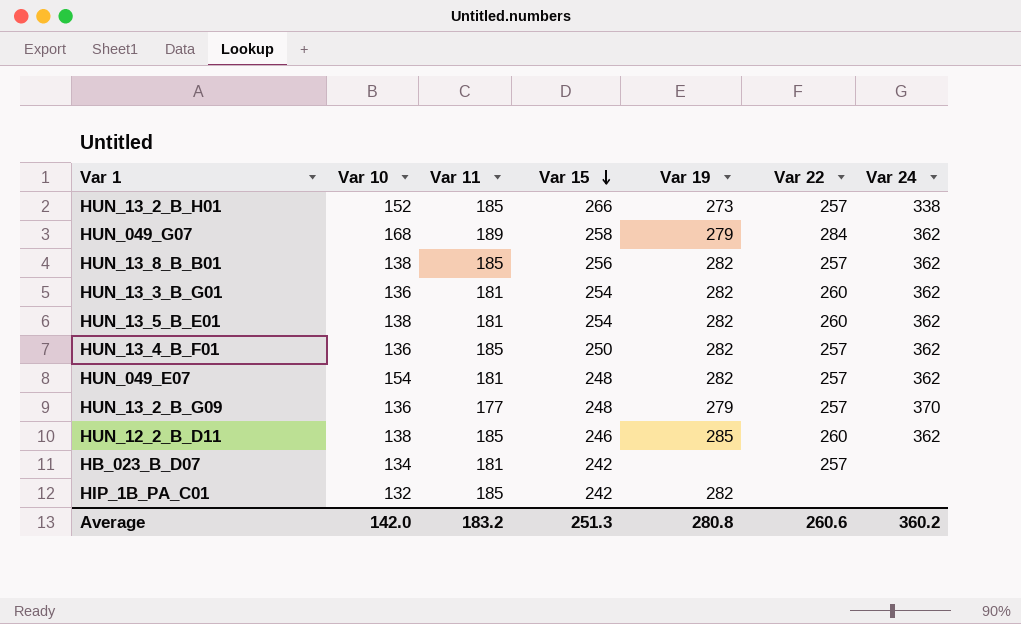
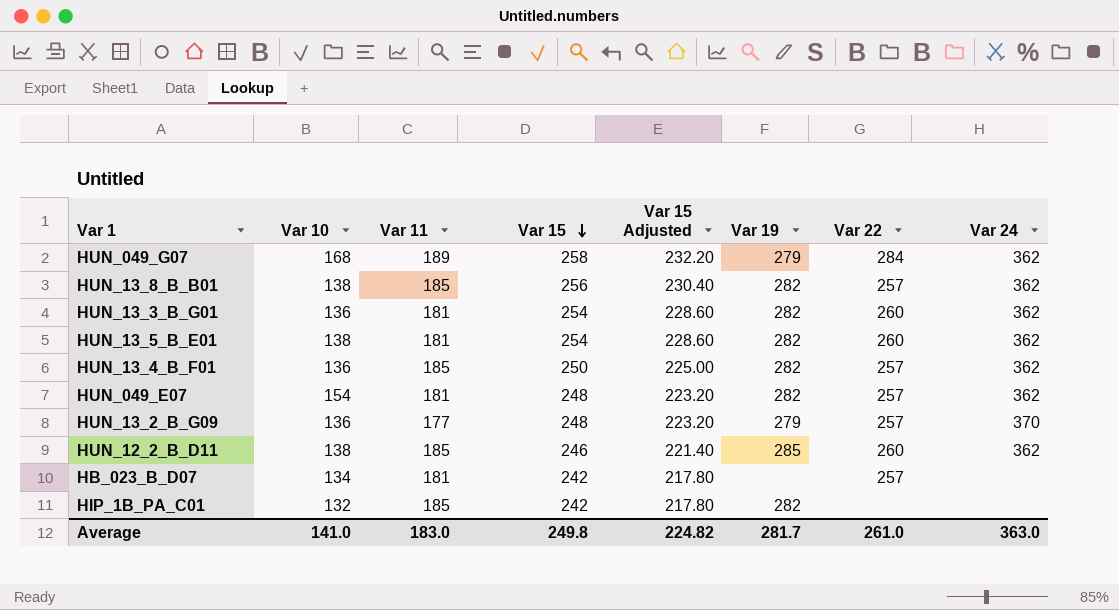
column Var 15 Adjusted | formula: none -> [Var 15] * 0.9
row HUN_13_2_B_H01: 152 | 185 | 266 | 273 | 257 | 338 -> none
Average | Var 10: 142.0 -> 141.0
Average | Var 11: 183.2 -> 183.0
Average | Var 15: 251.3 -> 249.8
Average | Var 19: 280.8 -> 281.7
Average | Var 22: 260.6 -> 261.0
Average | Var 24: 360.2 -> 363.0

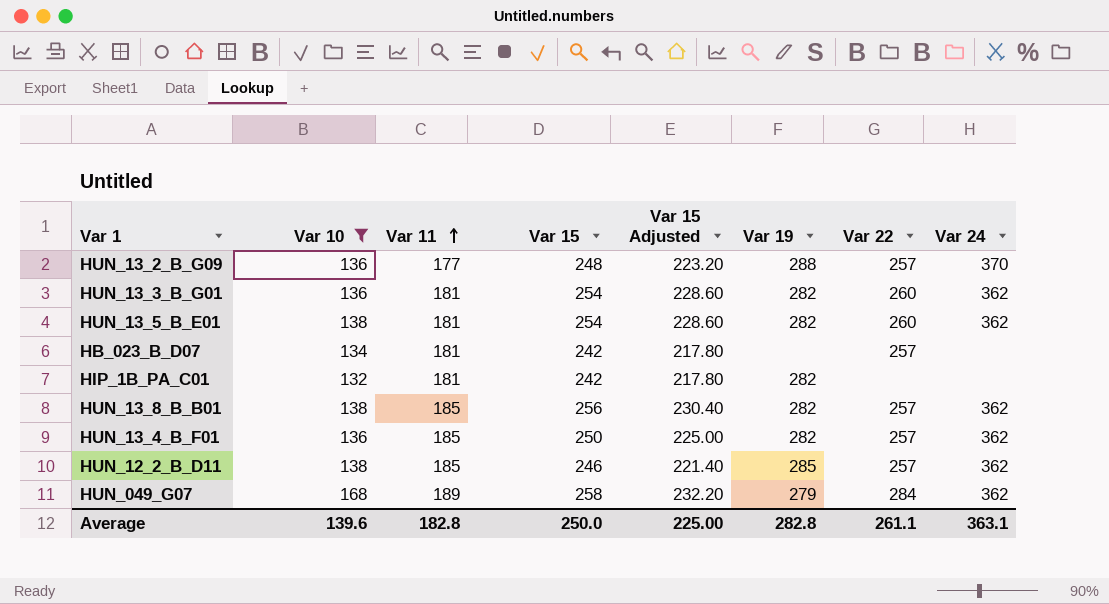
filter: none -> Var 10 != 154
row order: Var 15 descending -> Var 11 ascending
HUN_13_2_B_G09 | Var 19: 279 -> 288
HIP_1B_PA_C01 | Var 11: 185 -> 181
HUN_12_2_B_D11 | Var 22: 260 -> 257
Average | Var 10: 141.0 -> 139.6
Average | Var 11: 183.0 -> 182.8
Average | Var 15: 249.8 -> 250.0
Average | Var 15 Adjusted: 224.82 -> 225.00
Average | Var 19: 281.7 -> 282.8
Average | Var 22: 261.0 -> 261.1
Average | Var 24: 363.0 -> 363.1

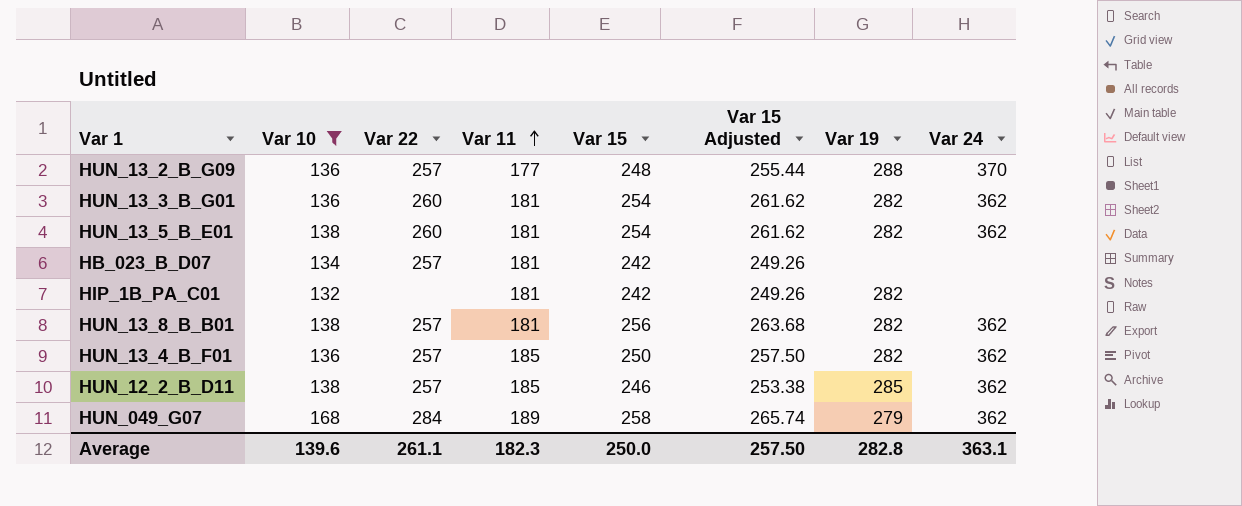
column Var 22 | position: 7 -> 3
column Var 15 Adjusted | formula: [Var 15] * 0.9 -> [Var 15] * 1.03
HUN_13_8_B_B01 | Var 11: 185 -> 181
Average | Var 11: 182.8 -> 182.3
Average | Var 15 Adjusted: 225.00 -> 257.50

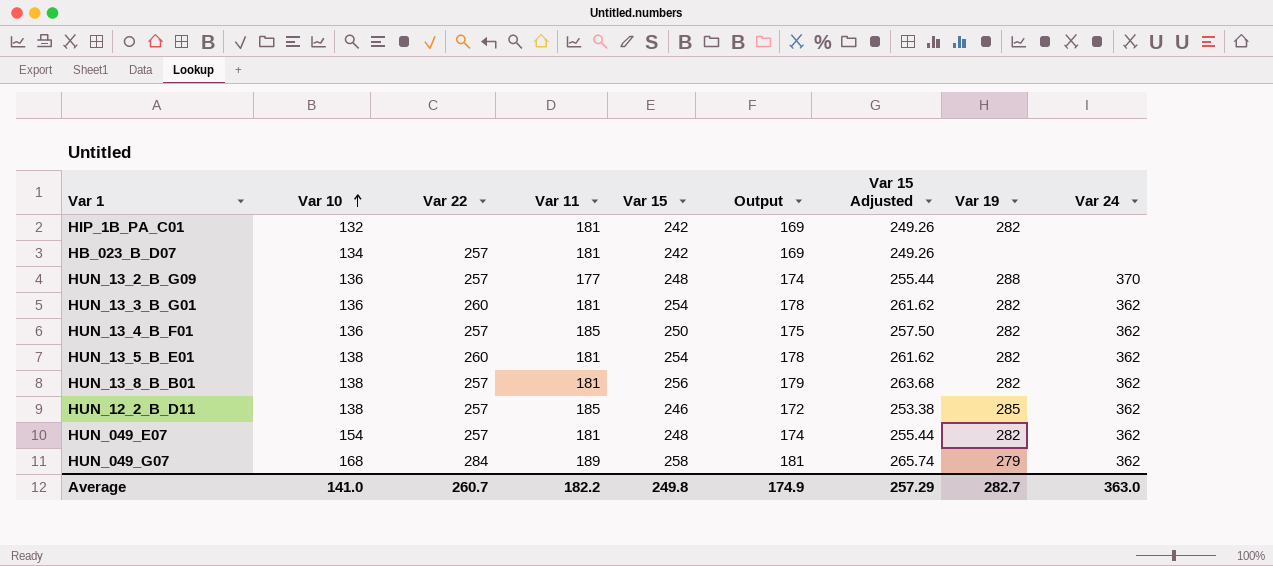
filter: Var 10 != 154 -> none
row order: Var 11 ascending -> Var 10 ascending
column Output | formula: none -> [Var 15] * 0.7
Average | Var 10: 139.6 -> 141.0
Average | Var 22: 261.1 -> 260.7
Average | Var 11: 182.3 -> 182.2
Average | Var 15: 250.0 -> 249.8
Average | Var 15 Adjusted: 257.50 -> 257.29
Average | Var 19: 282.8 -> 282.7
Average | Var 24: 363.1 -> 363.0

